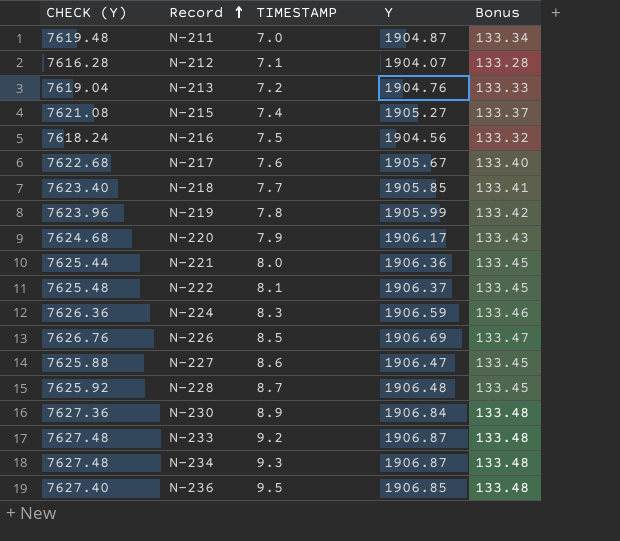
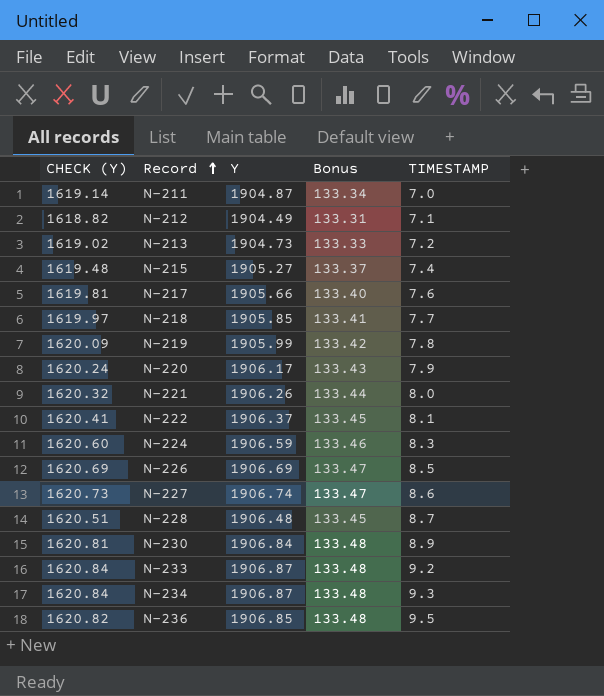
column CHECK (Y) | formula: [Y] * 4 -> [Y] * 0.85
column TIMESTAMP | position: 3 -> 5
row N-216: 7618.24 | 7.5 | 1904.56 | 133.32 -> none
N-212 | Y: 1904.07 -> 1904.49
N-212 | Bonus: 133.28 -> 133.31
N-213 | Y: 1904.76 -> 1904.73
N-217 | Y: 1905.67 -> 1905.66
N-221 | Y: 1906.36 -> 1906.26
N-221 | Bonus: 133.45 -> 133.44
N-227 | Y: 1906.47 -> 1906.74
N-227 | Bonus: 133.45 -> 133.47

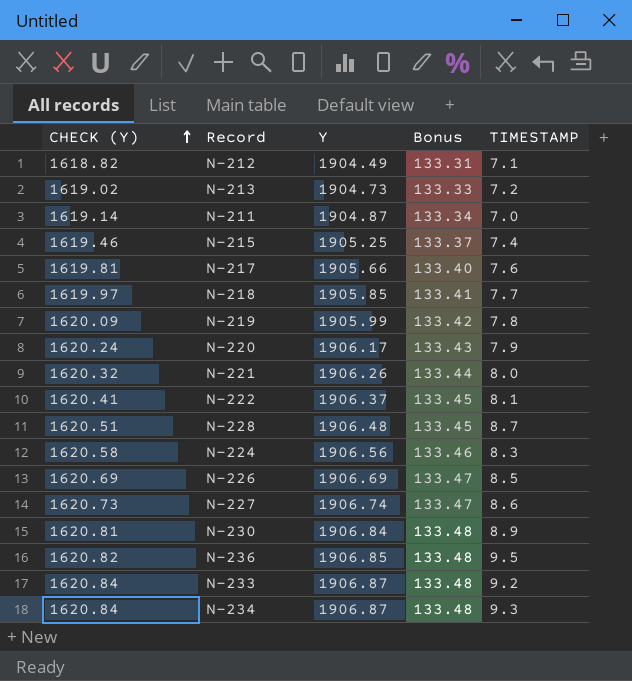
row order: Record ascending -> CHECK (Y) ascending
N-215 | CHECK (Y): 1619.48 -> 1619.46
N-215 | Y: 1905.27 -> 1905.25
N-224 | CHECK (Y): 1620.60 -> 1620.58
N-224 | Y: 1906.59 -> 1906.56

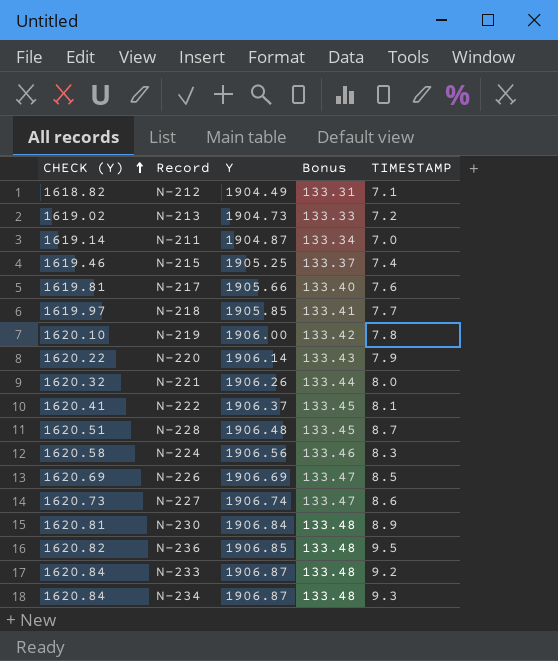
N-219 | CHECK (Y): 1620.09 -> 1620.10
N-219 | Y: 1905.99 -> 1906.00
N-220 | CHECK (Y): 1620.24 -> 1620.22
N-220 | Y: 1906.17 -> 1906.14

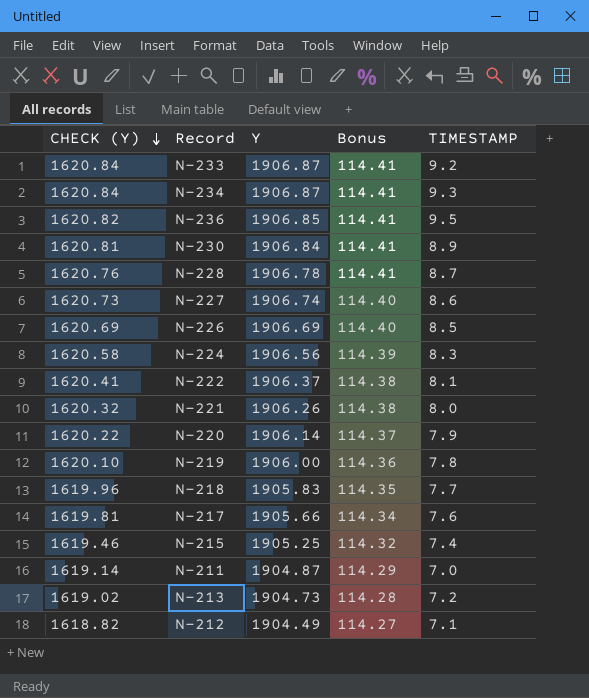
row order: CHECK (Y) ascending -> CHECK (Y) descending
column Bonus | formula: [Y] * 0.07 -> [Y] * 0.06
N-228 | CHECK (Y): 1620.51 -> 1620.76
N-228 | Y: 1906.48 -> 1906.78
N-218 | CHECK (Y): 1619.97 -> 1619.96
N-218 | Y: 1905.85 -> 1905.83

